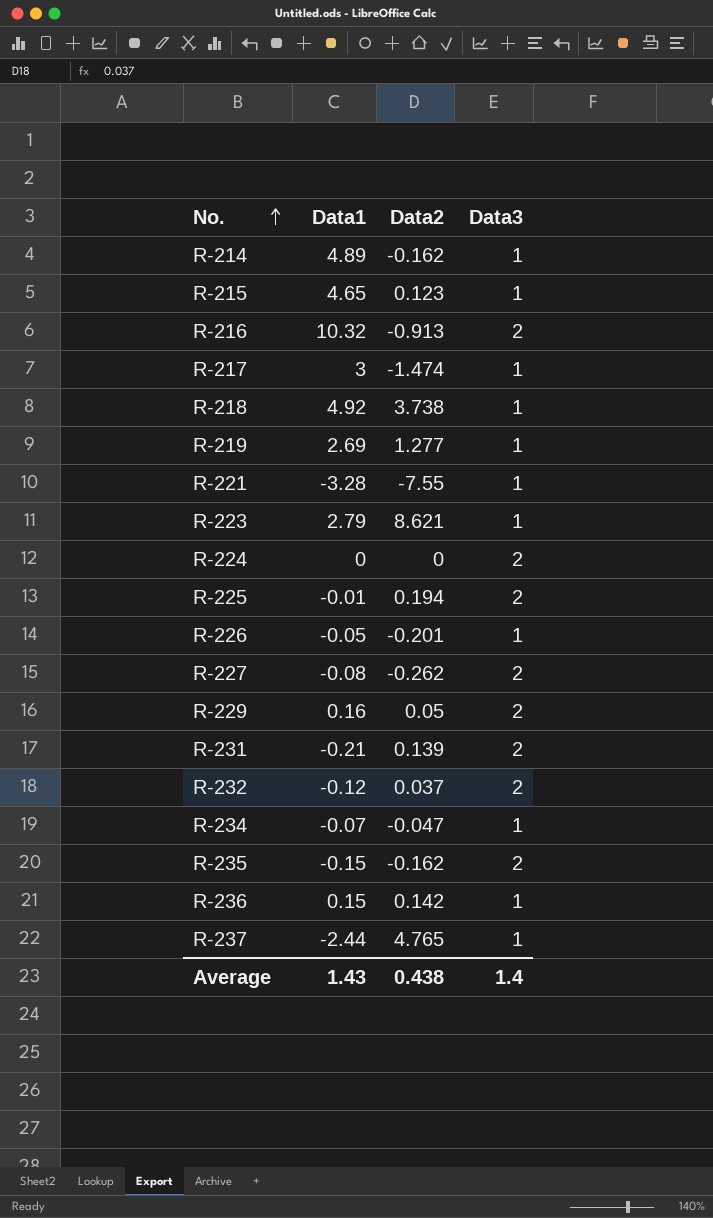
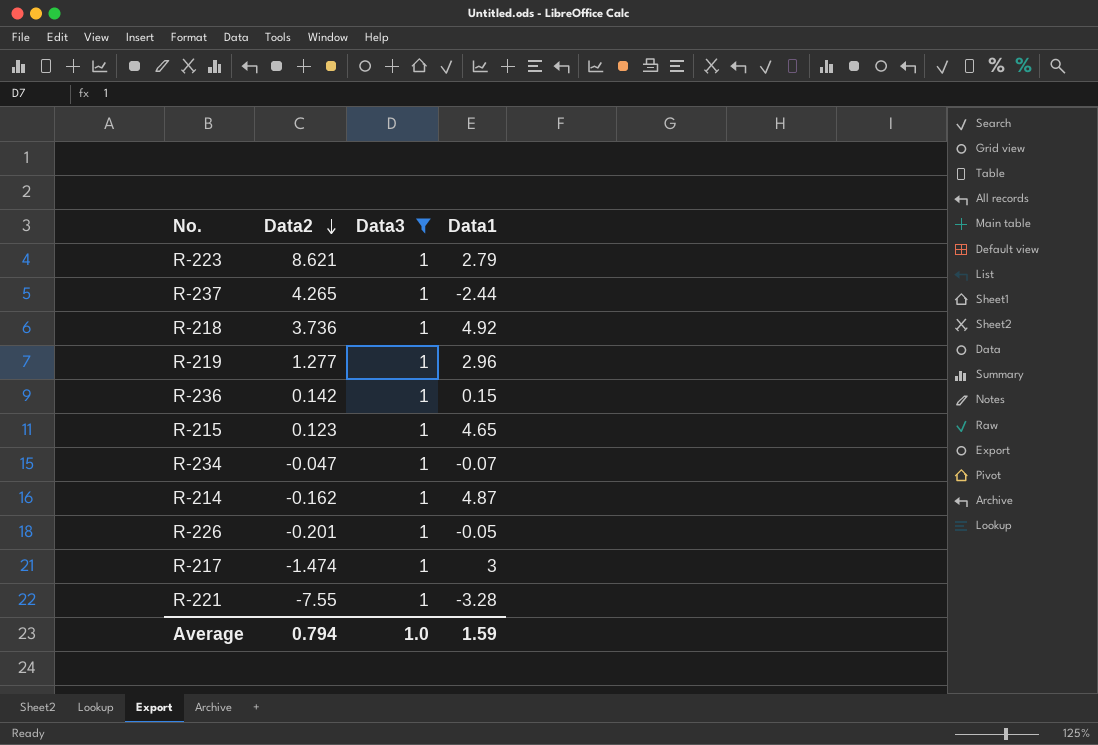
filter: none -> Data3 = 1
row order: No. ascending -> Data2 descending
column Data1 | position: 2 -> 4
R-237 | Data2: 4.765 -> 4.265
R-218 | Data2: 3.738 -> 3.736
R-219 | Data1: 2.69 -> 2.96
R-214 | Data1: 4.89 -> 4.87
Average | Data2: 0.438 -> 0.794
Average | Data3: 1.4 -> 1.0
Average | Data1: 1.43 -> 1.59

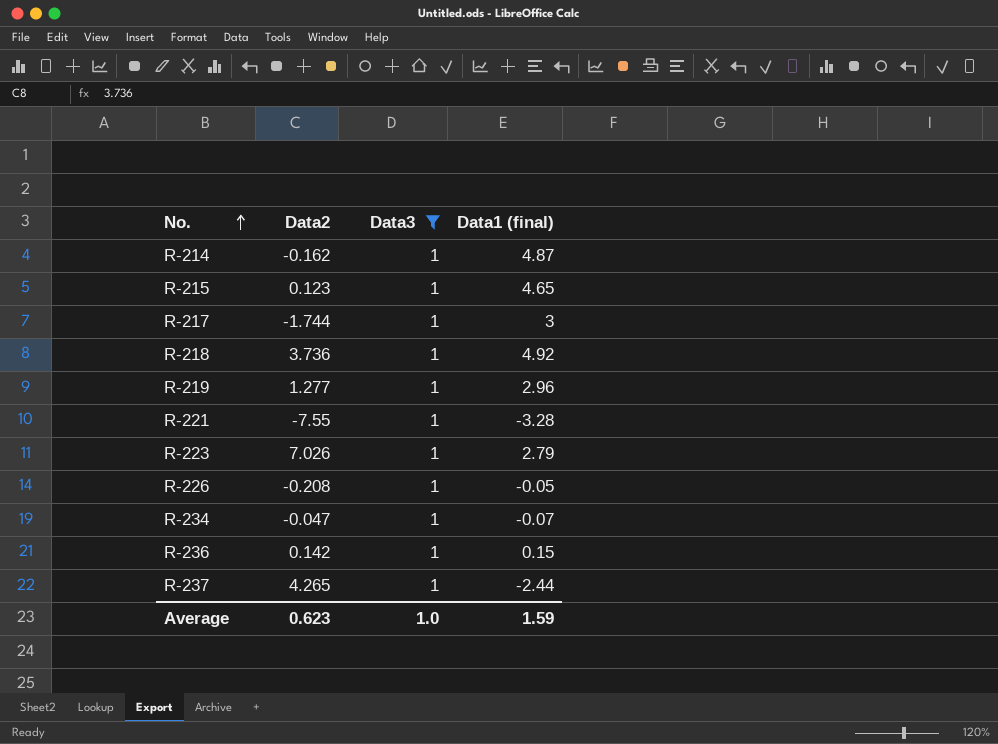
row order: Data2 descending -> No. ascending
column name: Data1 -> Data1 (final)
R-217 | Data2: -1.474 -> -1.744
R-223 | Data2: 8.621 -> 7.026
R-226 | Data2: -0.201 -> -0.208
Average | Data2: 0.794 -> 0.623

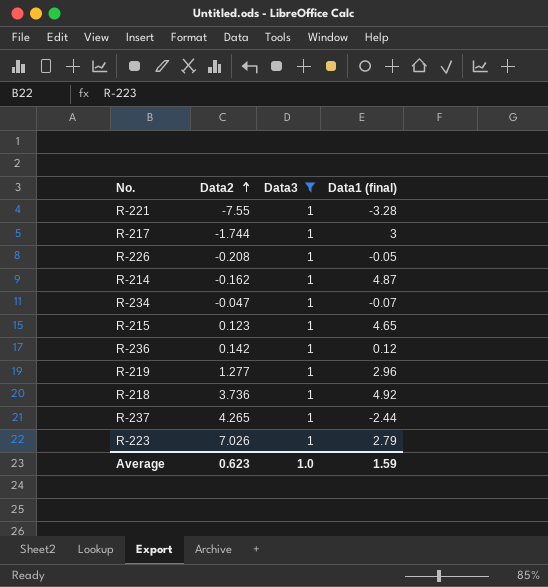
row order: No. ascending -> Data2 ascending
R-236 | Data1 (final): 0.15 -> 0.12

